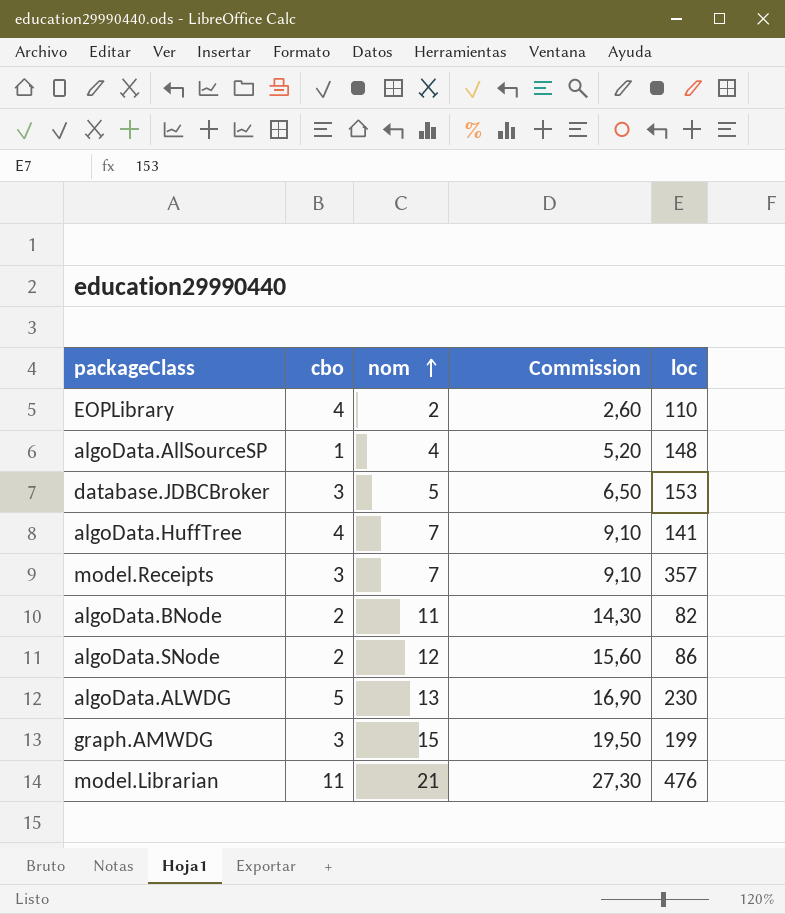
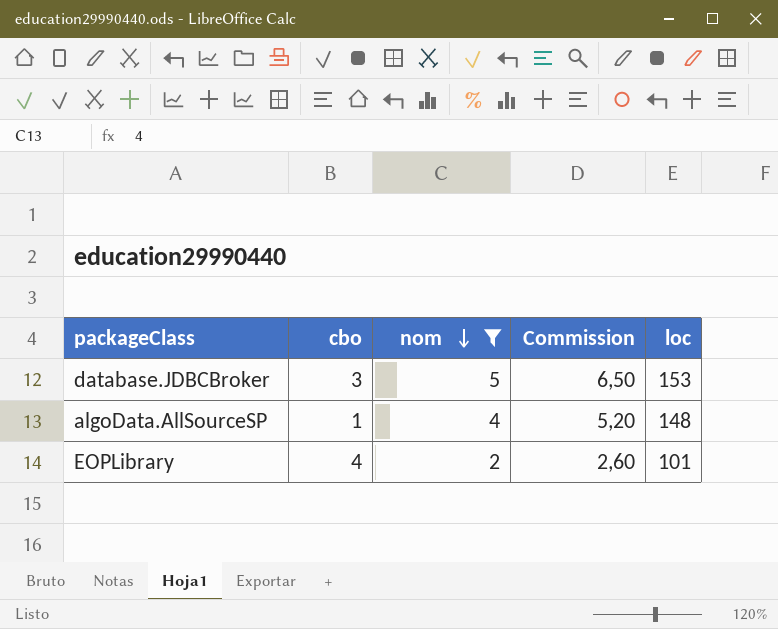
filter: none -> nom <= 5
row order: nom ascending -> nom descending
EOPLibrary | loc: 110 -> 101

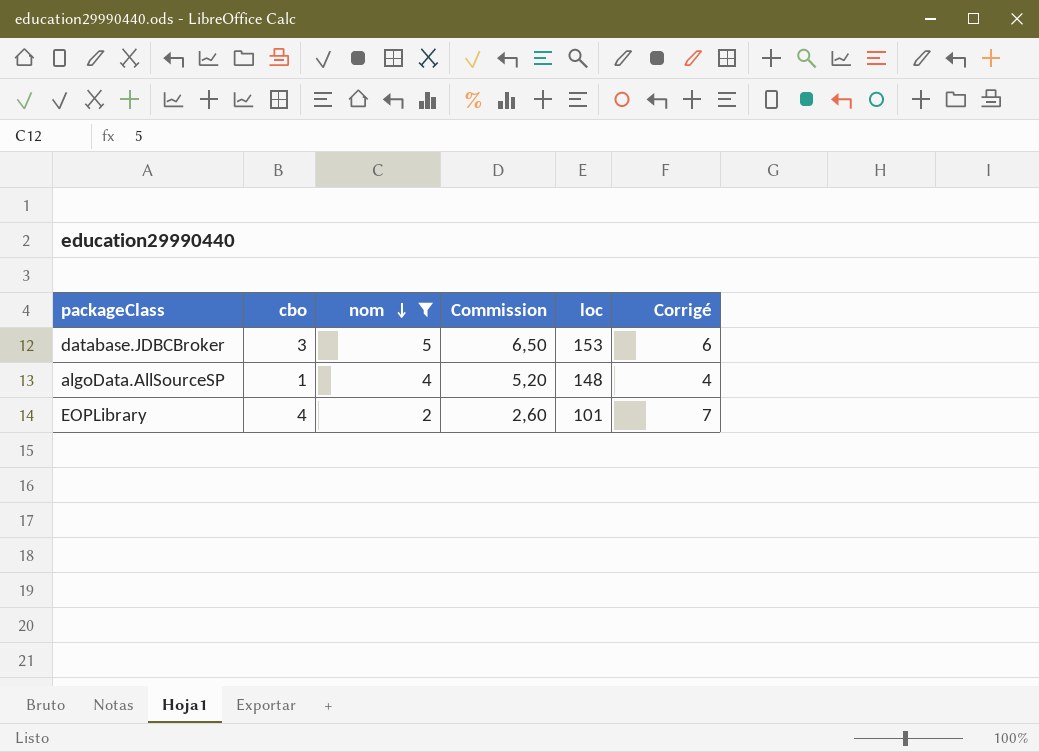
column Corrigé | formula: none -> [cbo] + 3

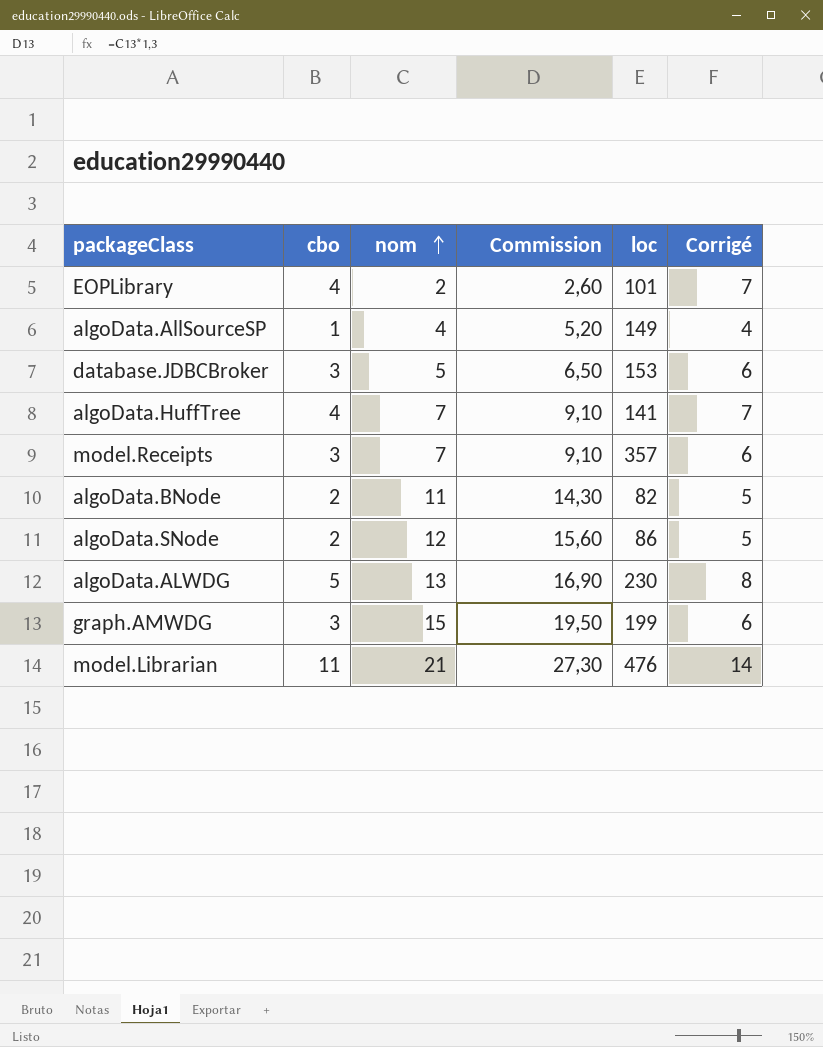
filter: nom <= 5 -> none
row order: nom descending -> nom ascending
algoData.AllSourceSP | loc: 148 -> 149

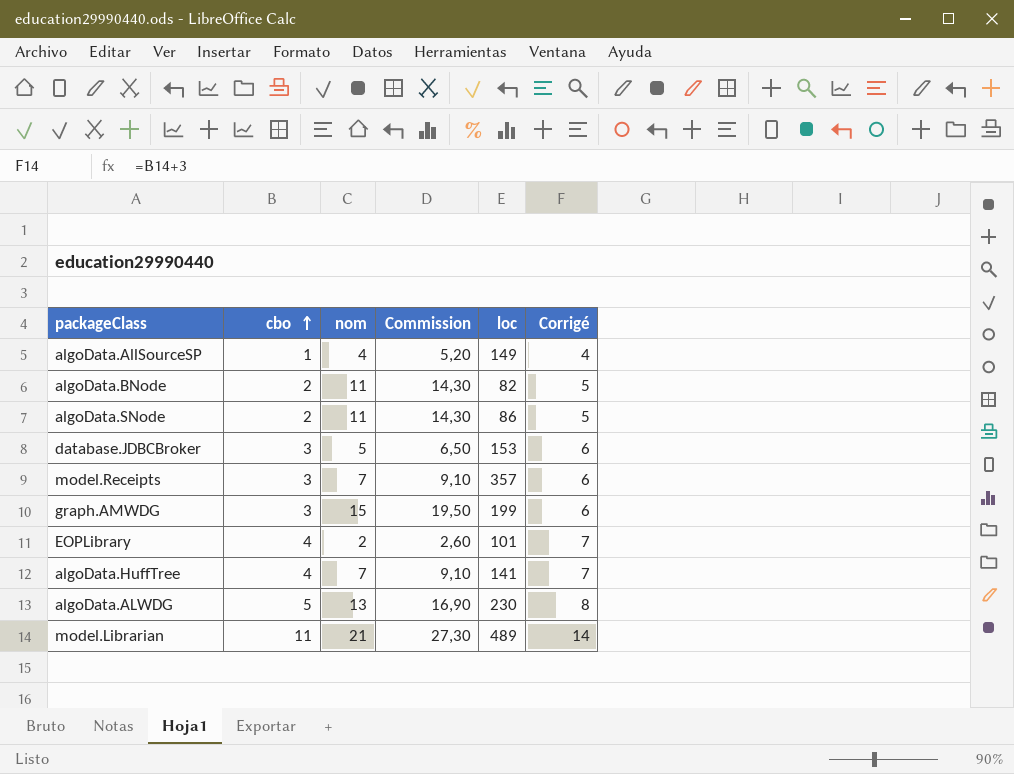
row order: nom ascending -> cbo ascending
algoData.SNode | nom: 12 -> 11
algoData.SNode | Commission: 15,60 -> 14,30
model.Librarian | loc: 476 -> 489

